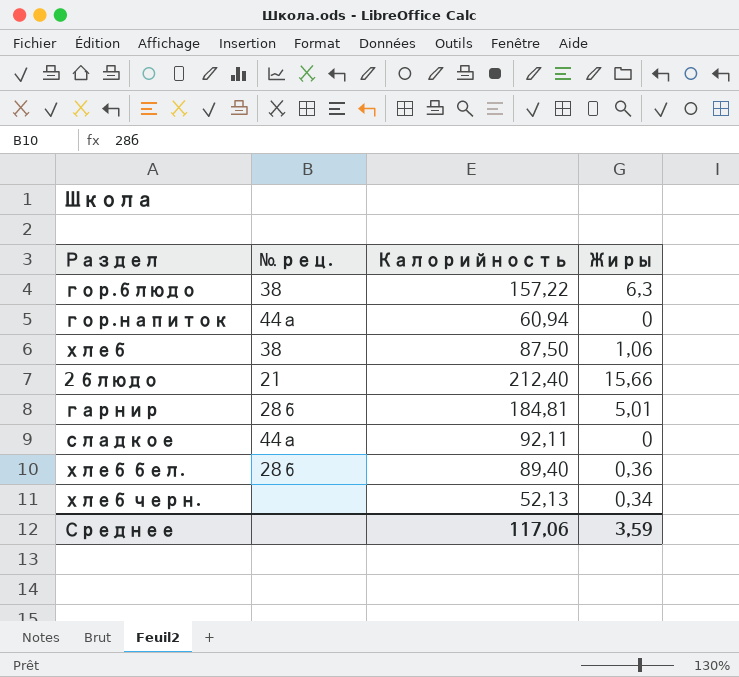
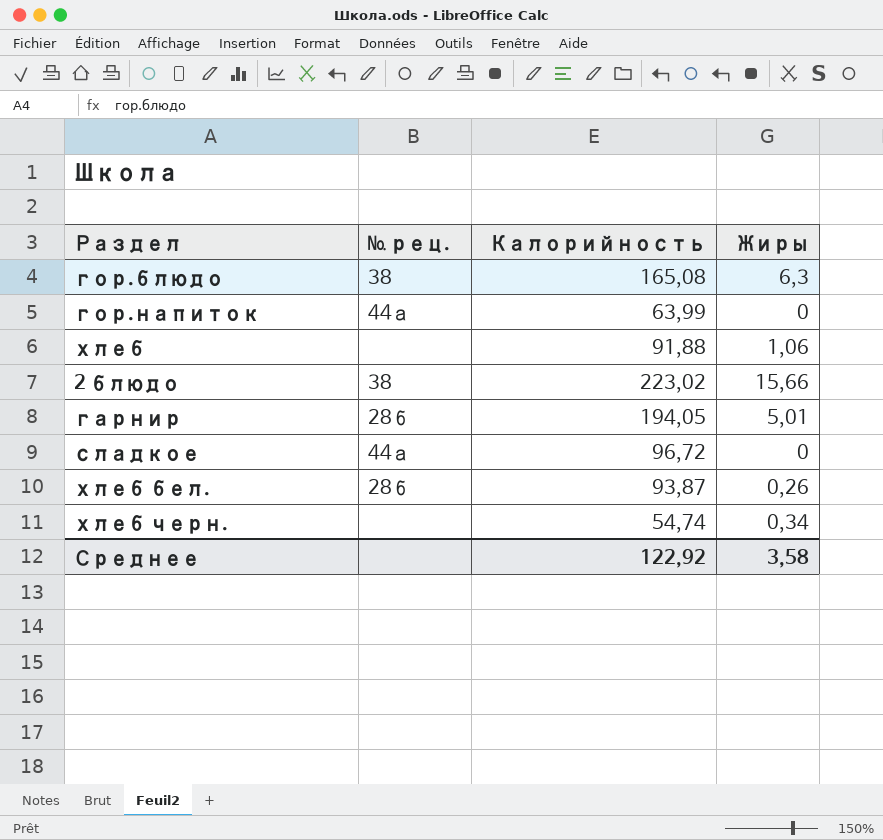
гор.блюдо | Калорийность: 157,22 -> 165,08
гор.напиток | Калорийность: 60,94 -> 63,99
хлеб | № рец.: 38 -> none
хлеб | Калорийность: 87,50 -> 91,88
2 блюдо | № рец.: 21 -> 38
2 блюдо | Калорийность: 212,40 -> 223,02
гарнир | Калорийность: 184,81 -> 194,05
сладкое | Калорийность: 92,11 -> 96,72
хлеб бел. | Калорийность: 89,40 -> 93,87
хлеб бел. | Жиры: 0,36 -> 0,26
хлеб черн. | Калорийность: 52,13 -> 54,74
Среднее | Калорийность: 117,06 -> 122,92
Среднее | Жиры: 3,59 -> 3,58

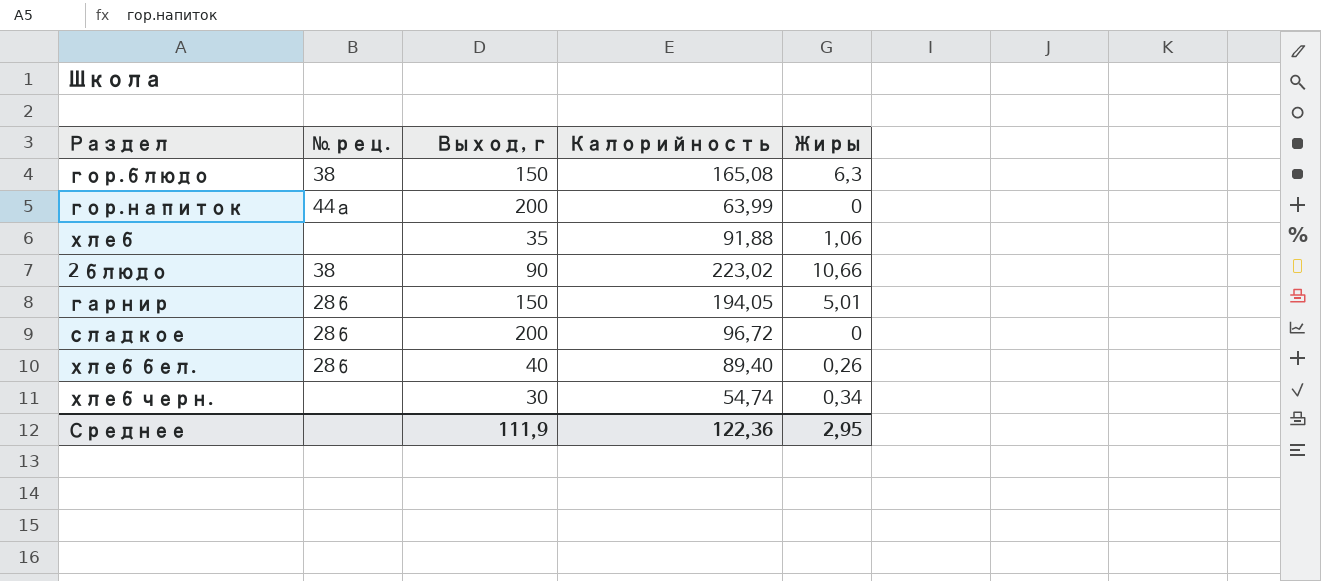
column Выход, г | position: none -> 3
2 блюдо | Жиры: 15,66 -> 10,66
сладкое | № рец.: 44а -> 28б
хлеб бел. | Калорийность: 93,87 -> 89,40
Среднее | Калорийность: 122,92 -> 122,36
Среднее | Жиры: 3,58 -> 2,95

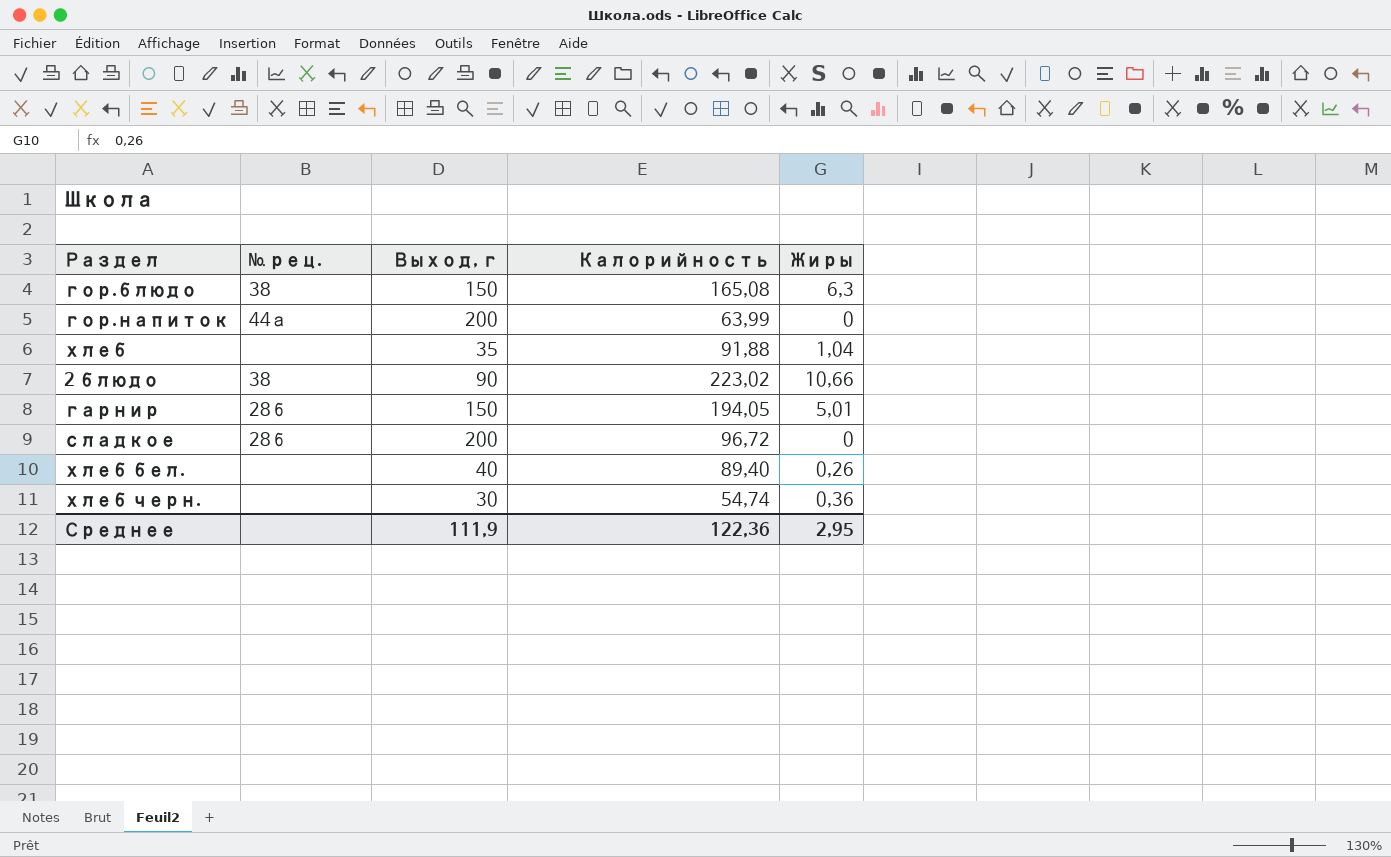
хлеб | Жиры: 1,06 -> 1,04
хлеб бел. | № рец.: 28б -> none
хлеб черн. | Жиры: 0,34 -> 0,36

